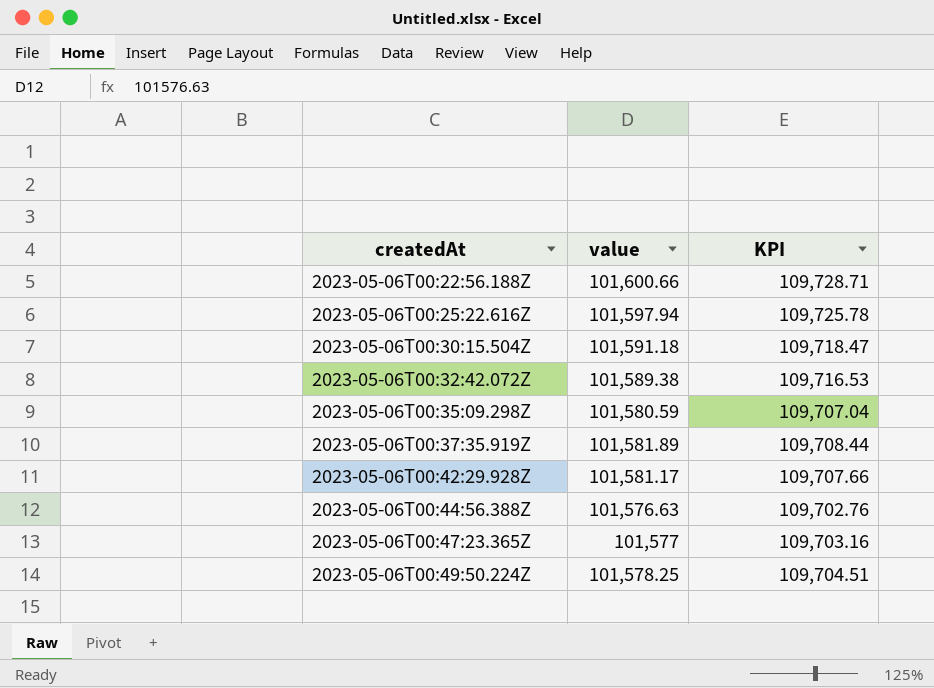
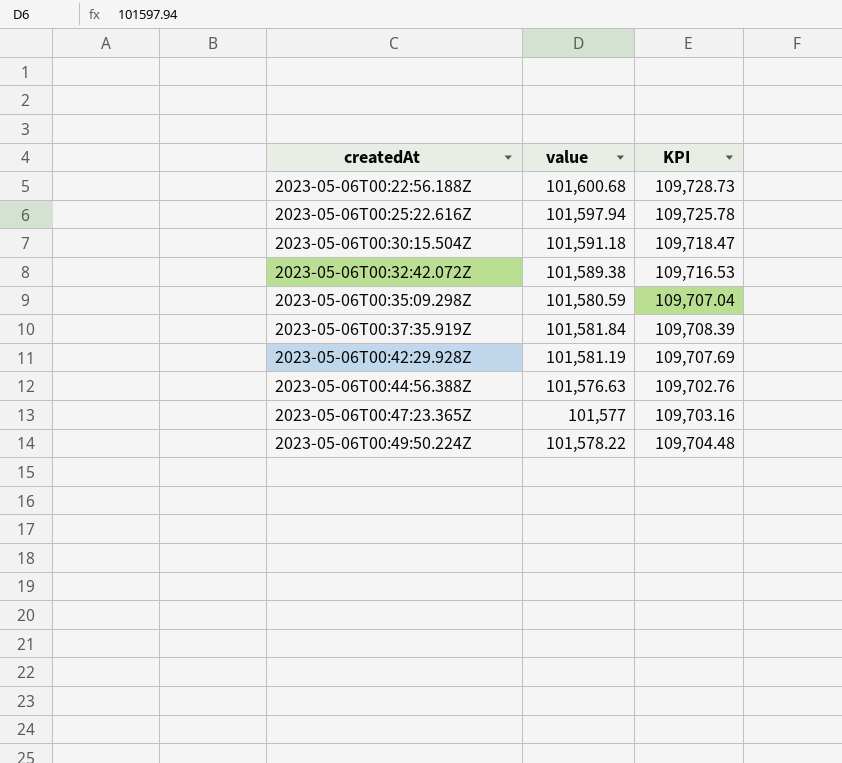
2023-05-06T00:22:56.188Z | value: 101,600.66 -> 101,600.68
2023-05-06T00:22:56.188Z | KPI: 109,728.71 -> 109,728.73
2023-05-06T00:37:35.919Z | value: 101,581.89 -> 101,581.84
2023-05-06T00:37:35.919Z | KPI: 109,708.44 -> 109,708.39
2023-05-06T00:42:29.928Z | value: 101,581.17 -> 101,581.19
2023-05-06T00:42:29.928Z | KPI: 109,707.66 -> 109,707.69
2023-05-06T00:49:50.224Z | value: 101,578.25 -> 101,578.22
2023-05-06T00:49:50.224Z | KPI: 109,704.51 -> 109,704.48

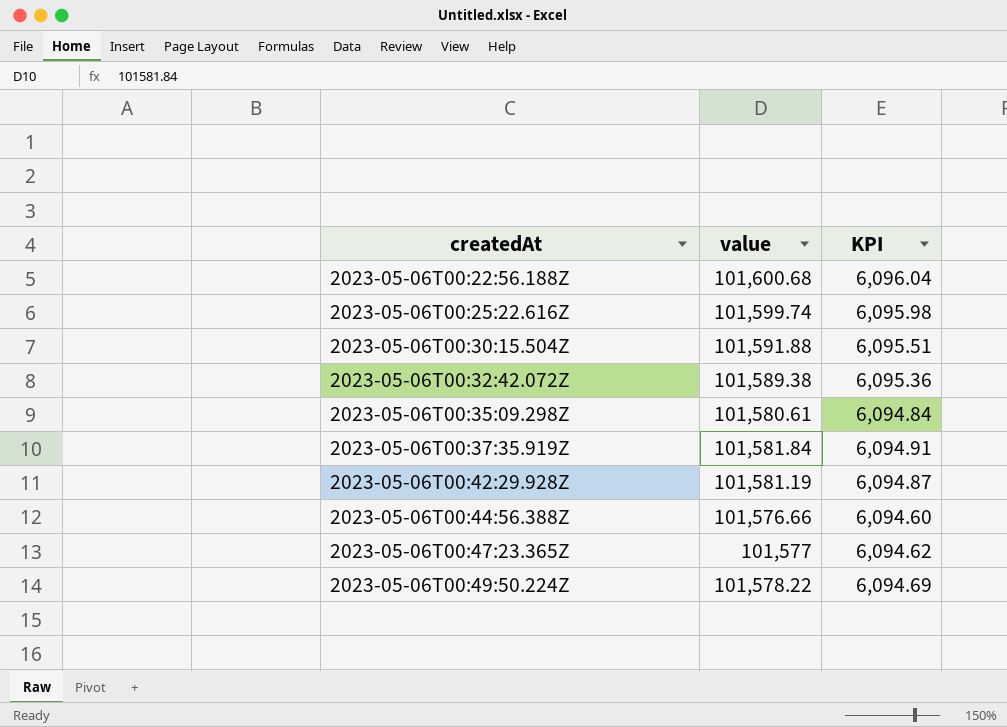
column KPI | formula: [value] * 1.08 -> [value] * 0.06
2023-05-06T00:25:22.616Z | value: 101,597.94 -> 101,599.74
2023-05-06T00:30:15.504Z | value: 101,591.18 -> 101,591.88
2023-05-06T00:35:09.298Z | value: 101,580.59 -> 101,580.61
2023-05-06T00:44:56.388Z | value: 101,576.63 -> 101,576.66

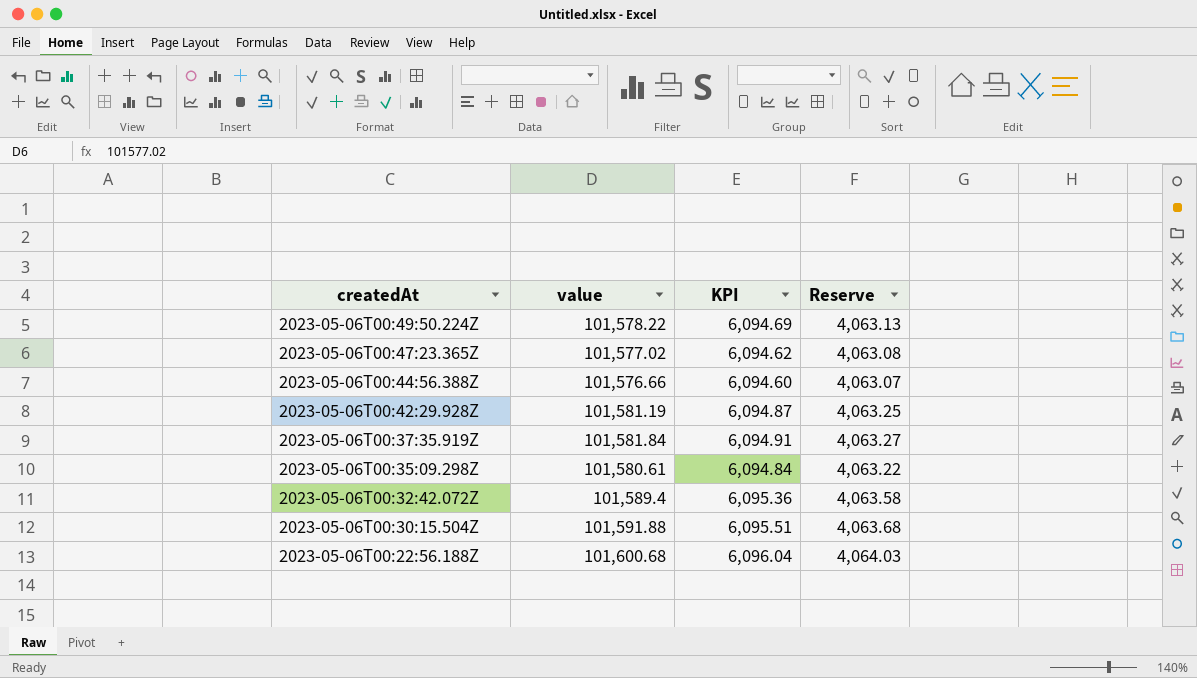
row order: createdAt ascending -> createdAt descending
column Reserve | formula: none -> [value] * 0.04
row 2023-05-06T00:25:22.616Z: 101,599.74 | 6,095.98 -> none
2023-05-06T00:47:23.365Z | value: 101,577 -> 101,577.02
2023-05-06T00:32:42.072Z | value: 101,589.38 -> 101,589.4

